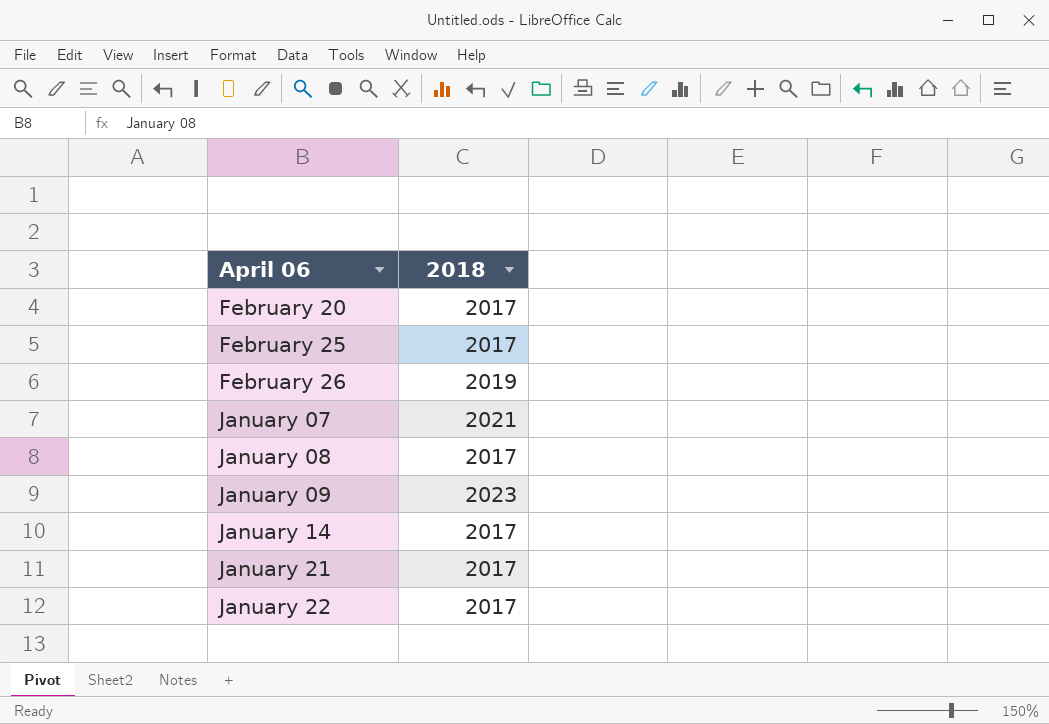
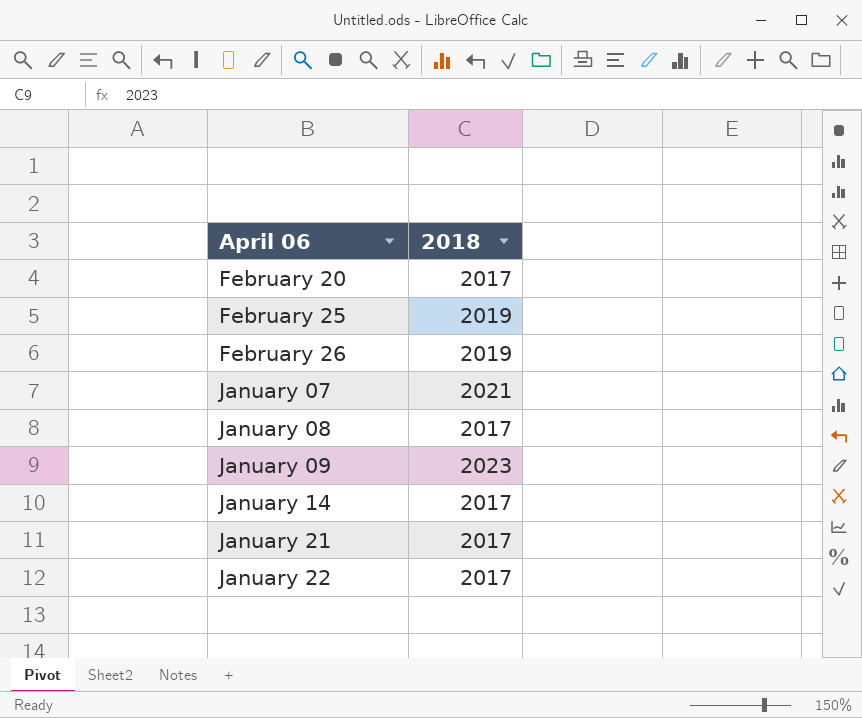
February 25 | 2018: 2017 -> 2019

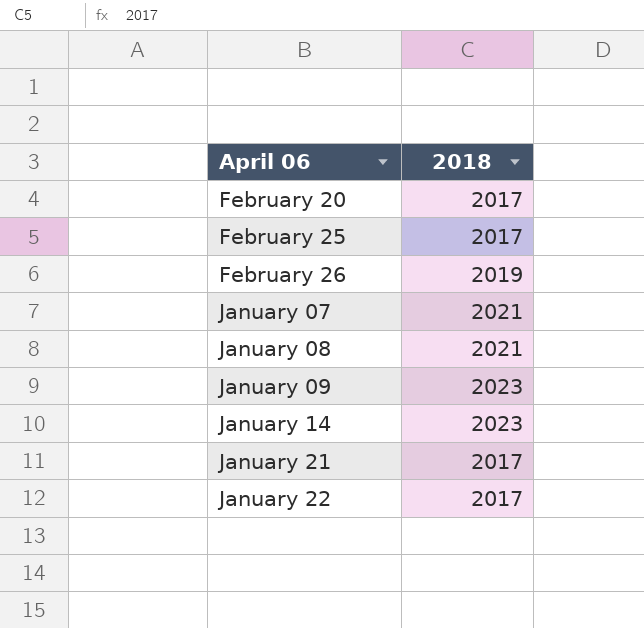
February 25 | 2018: 2019 -> 2017
January 08 | 2018: 2017 -> 2021
January 14 | 2018: 2017 -> 2023

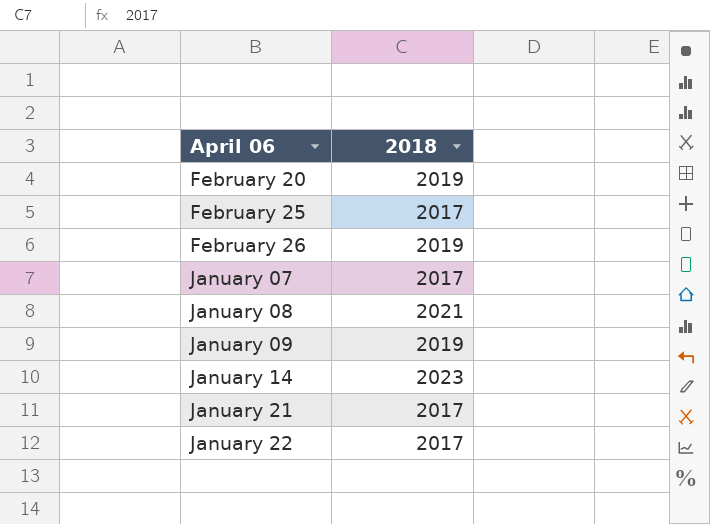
February 20 | 2018: 2017 -> 2019
January 07 | 2018: 2021 -> 2017
January 09 | 2018: 2023 -> 2019

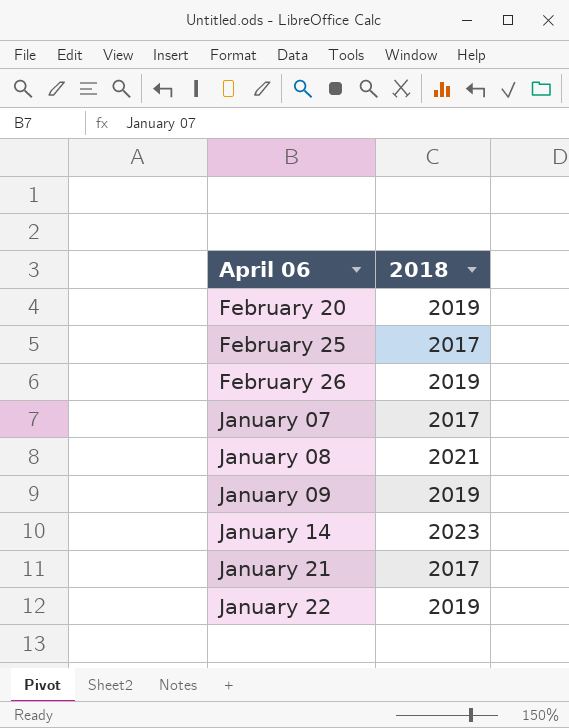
January 22 | 2018: 2017 -> 2019

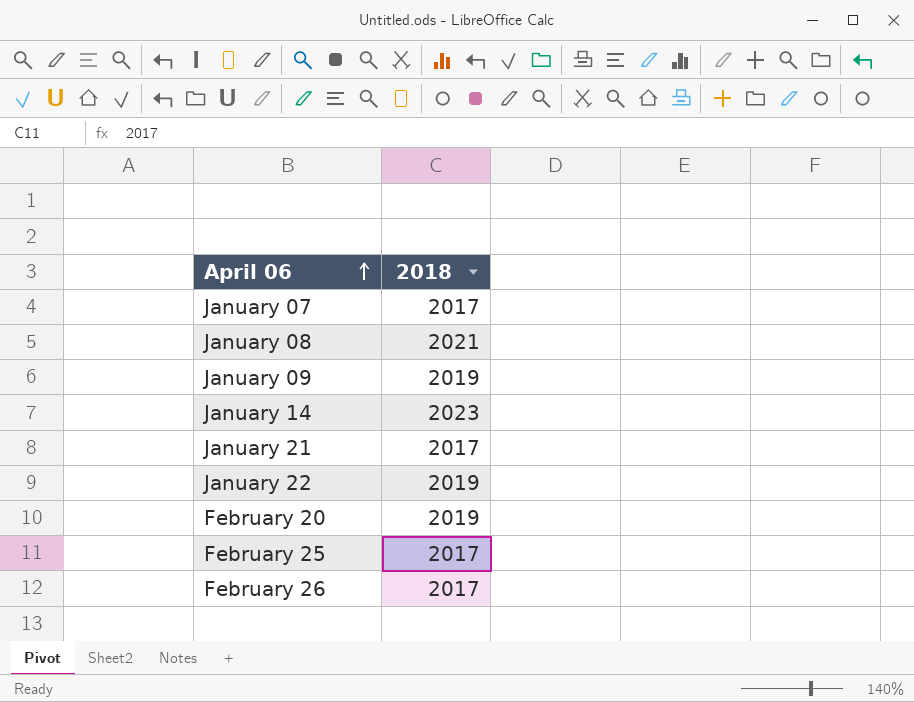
row order: none -> April 06 ascending
February 26 | 2018: 2019 -> 2017

